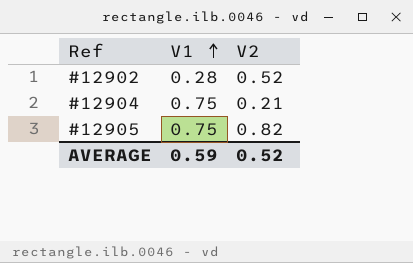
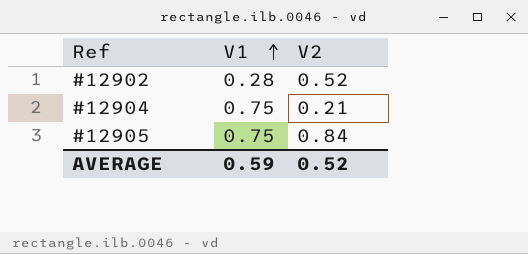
#12905 | V2: 0.82 -> 0.84

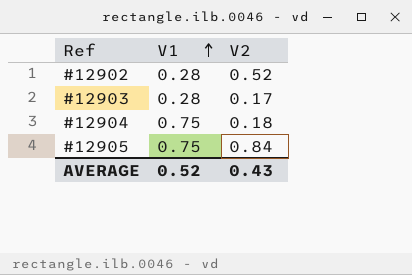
row #12903: none -> 0.28 | 0.17
#12904 | V2: 0.21 -> 0.18
AVERAGE | V1: 0.59 -> 0.52
AVERAGE | V2: 0.52 -> 0.43

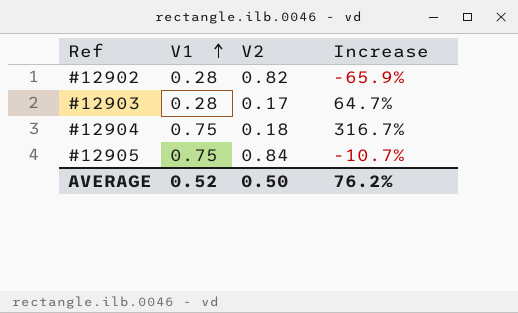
column Increase | formula: none -> ([V1] - [V2]) / [V2]
#12902 | V2: 0.52 -> 0.82
AVERAGE | V2: 0.43 -> 0.50

